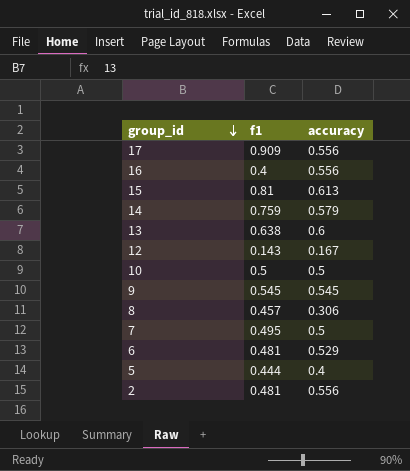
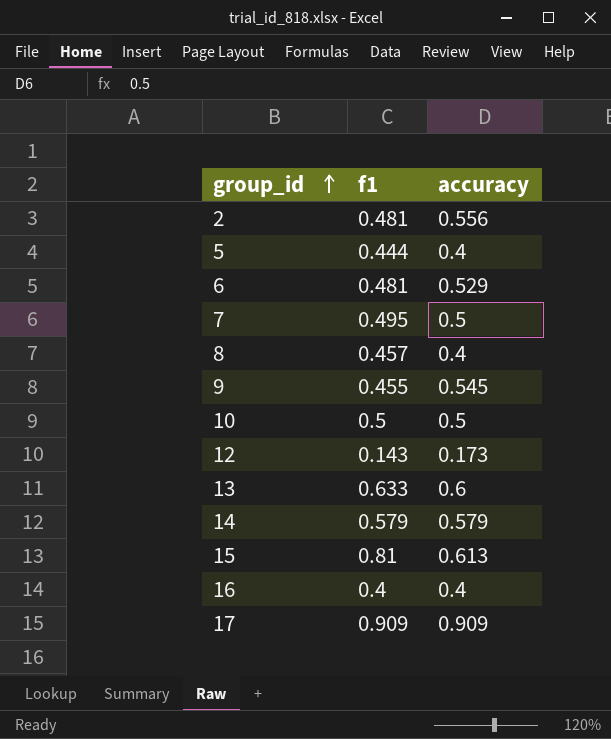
row order: group_id descending -> group_id ascending
8 | accuracy: 0.306 -> 0.4
9 | f1: 0.545 -> 0.455
12 | accuracy: 0.167 -> 0.173
13 | f1: 0.638 -> 0.633
14 | f1: 0.759 -> 0.579
16 | accuracy: 0.556 -> 0.4
17 | accuracy: 0.556 -> 0.909

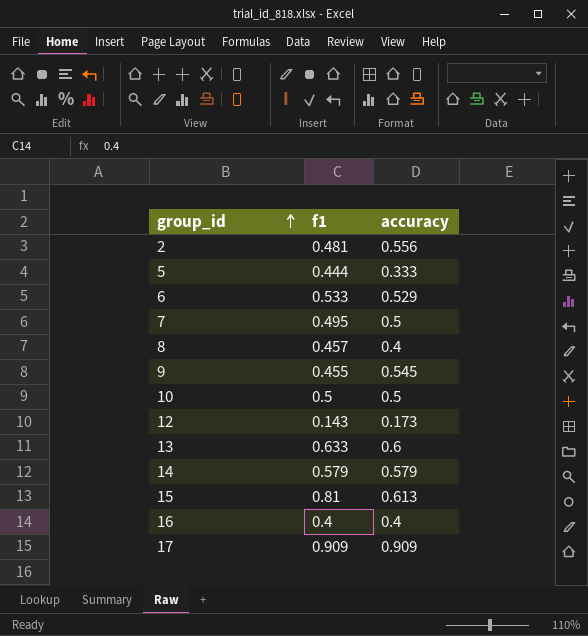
5 | accuracy: 0.4 -> 0.333
6 | f1: 0.481 -> 0.533

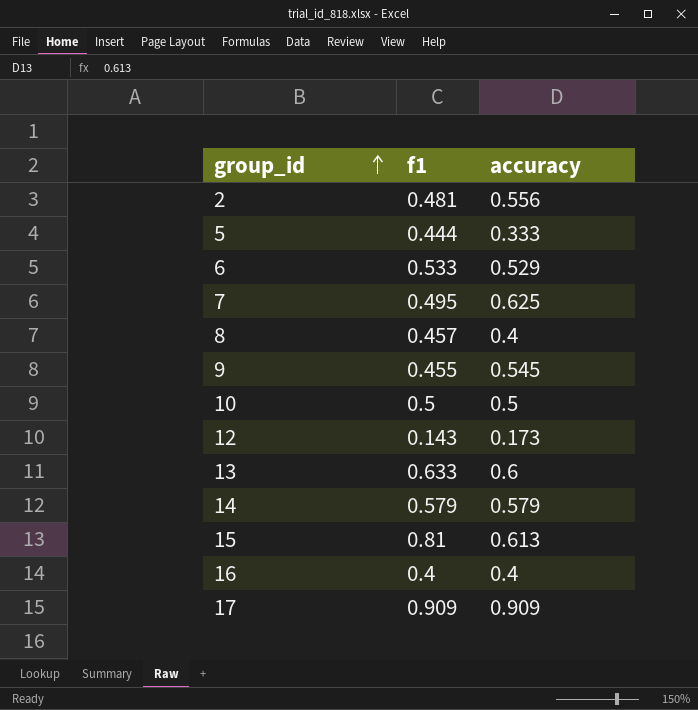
7 | accuracy: 0.5 -> 0.625

